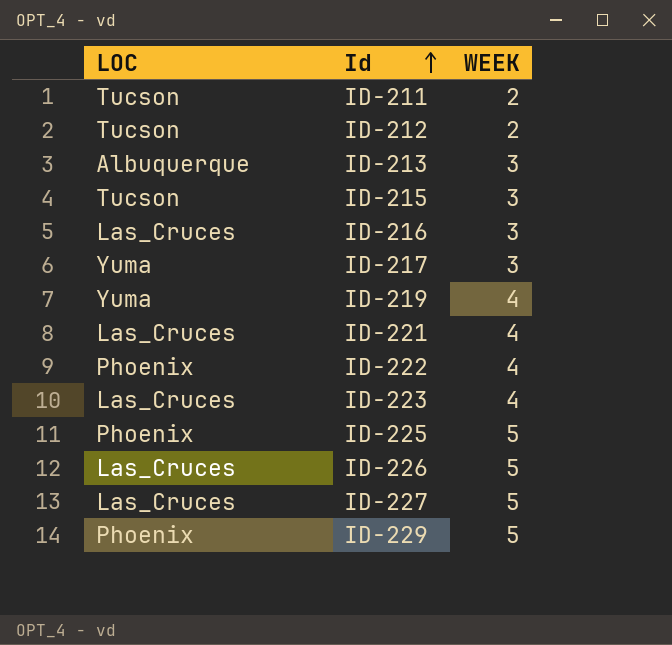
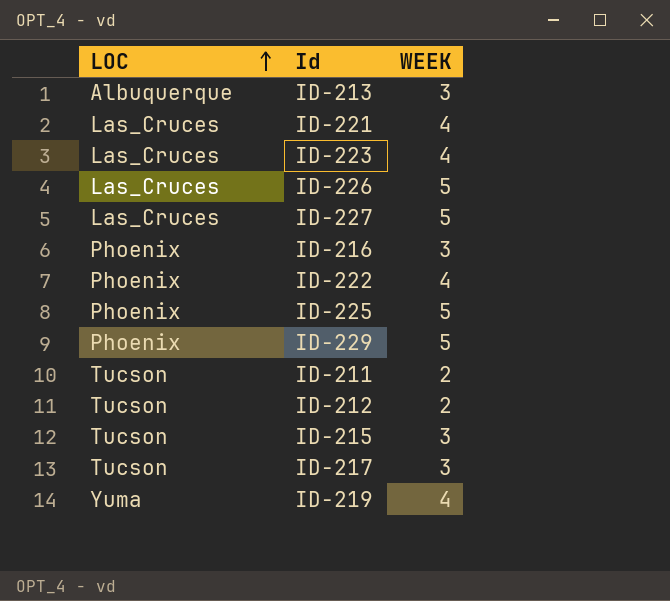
row order: Id ascending -> LOC ascending
ID-216 | LOC: Las_Cruces -> Phoenix
ID-217 | LOC: Yuma -> Tucson

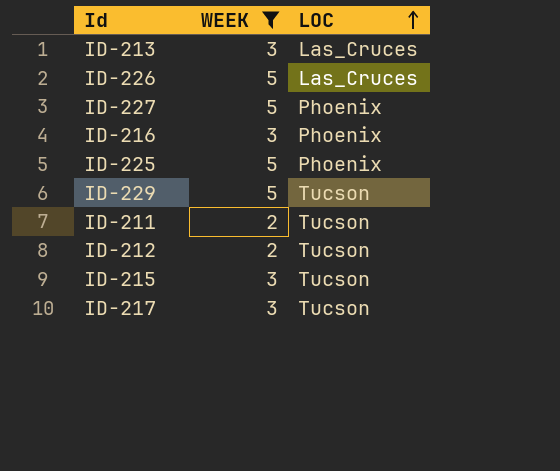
filter: none -> WEEK != 4
column LOC | position: 1 -> 3
ID-213 | LOC: Albuquerque -> Las_Cruces
ID-227 | LOC: Las_Cruces -> Phoenix
ID-229 | LOC: Phoenix -> Tucson

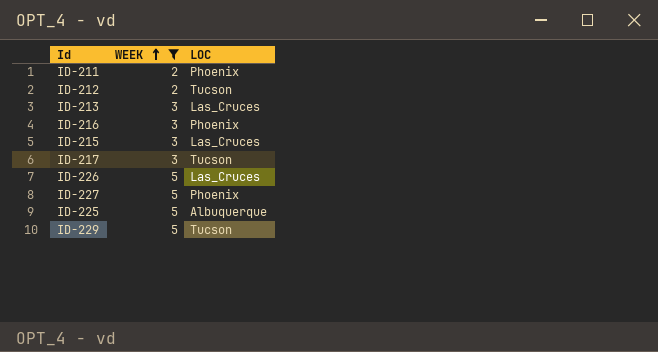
row order: LOC ascending -> WEEK ascending
ID-211 | LOC: Tucson -> Phoenix
ID-215 | LOC: Tucson -> Las_Cruces
ID-225 | LOC: Phoenix -> Albuquerque

